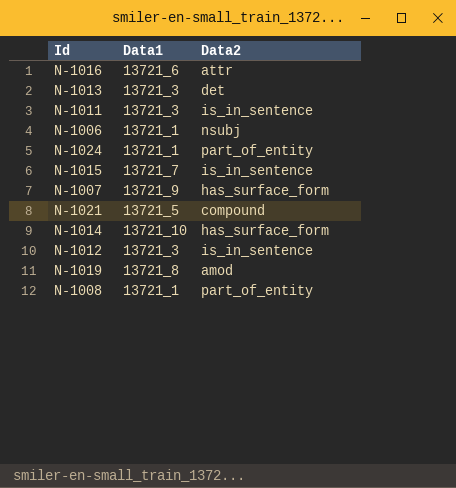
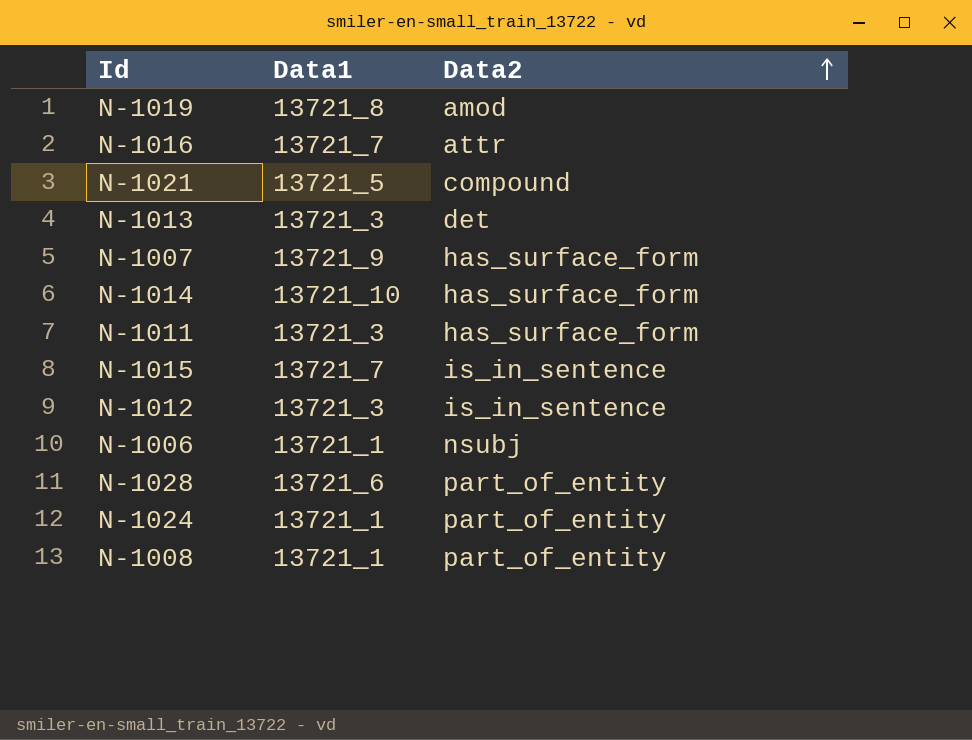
row order: none -> Data2 ascending
N-1016 | Data1: 13721_6 -> 13721_7
N-1011 | Data2: is_in_sentence -> has_surface_form
row N-1028: none -> 13721_6 | part_of_entity

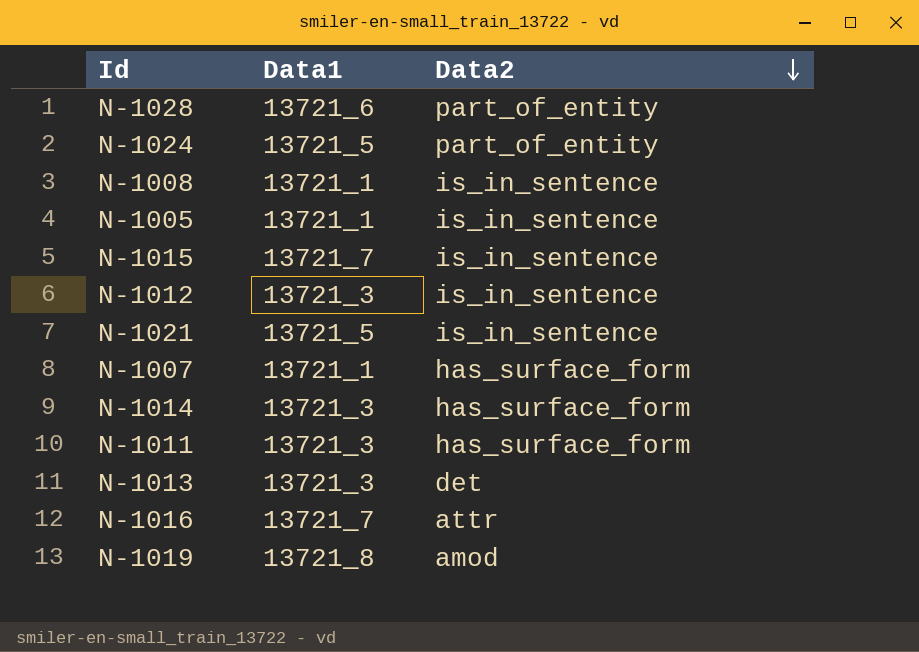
row order: Data2 ascending -> Data2 descending
row N-1006: 13721_1 | nsubj -> none
N-1024 | Data1: 13721_1 -> 13721_5
N-1008 | Data2: part_of_entity -> is_in_sentence
row N-1005: none -> 13721_1 | is_in_sentence
N-1021 | Data2: compound -> is_in_sentence
N-1007 | Data1: 13721_9 -> 13721_1
N-1014 | Data1: 13721_10 -> 13721_3

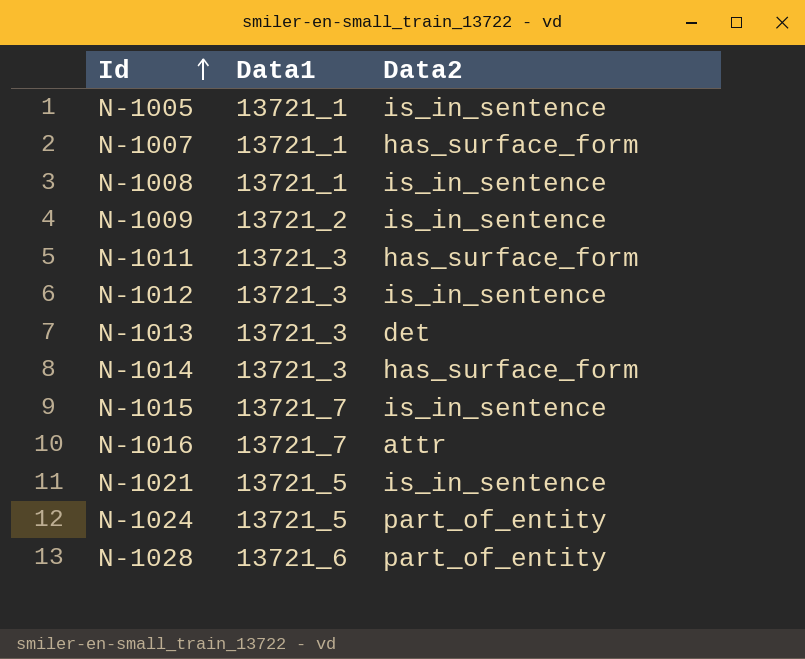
row order: Data2 descending -> Id ascending
row N-1019: 13721_8 | amod -> none
row N-1009: none -> 13721_2 | is_in_sentence

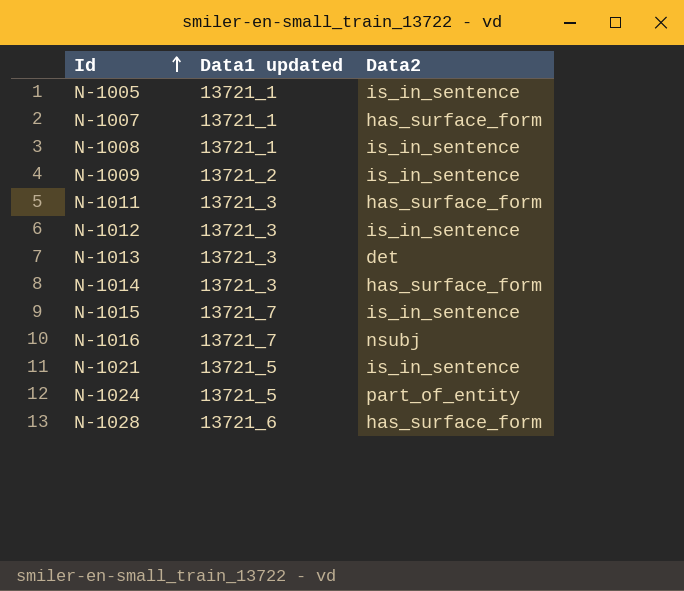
column name: Data1 -> Data1 updated
N-1016 | Data2: attr -> nsubj
N-1028 | Data2: part_of_entity -> has_surface_form

